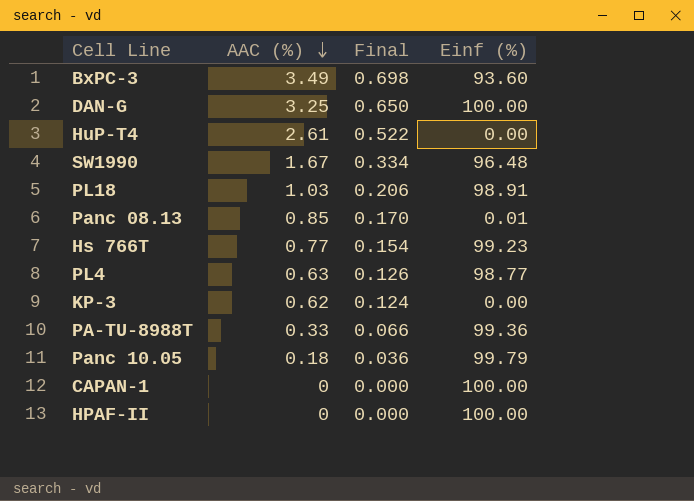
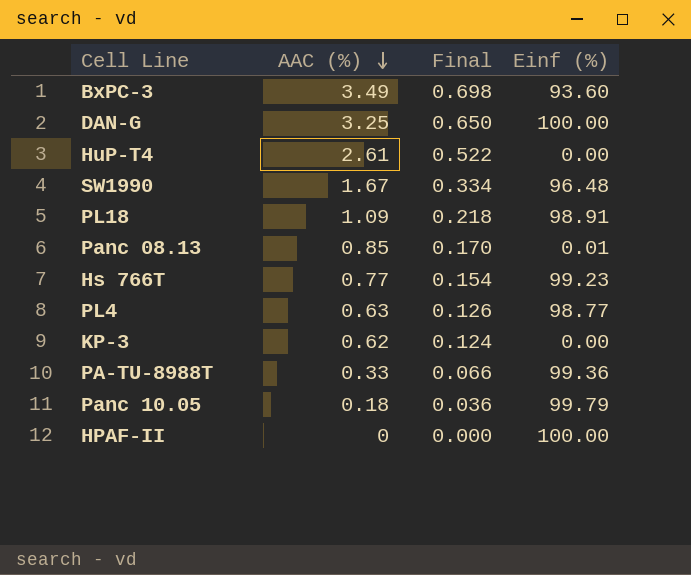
row CAPAN-1: 0 | 0.000 | 100.00 -> none
PL18 | AAC (%): 1.03 -> 1.09
PL18 | Final: 0.206 -> 0.218

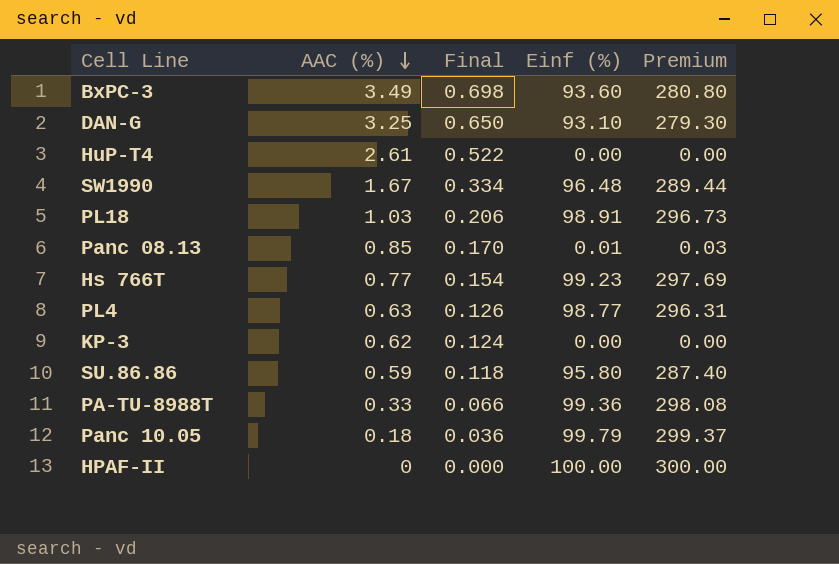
column Premium | formula: none -> [Einf (%)] * 3
DAN-G | Einf (%): 100.00 -> 93.10
PL18 | AAC (%): 1.09 -> 1.03
PL18 | Final: 0.218 -> 0.206
row SU.86.86: none -> 0.59 | 0.118 | 95.80 | 287.40

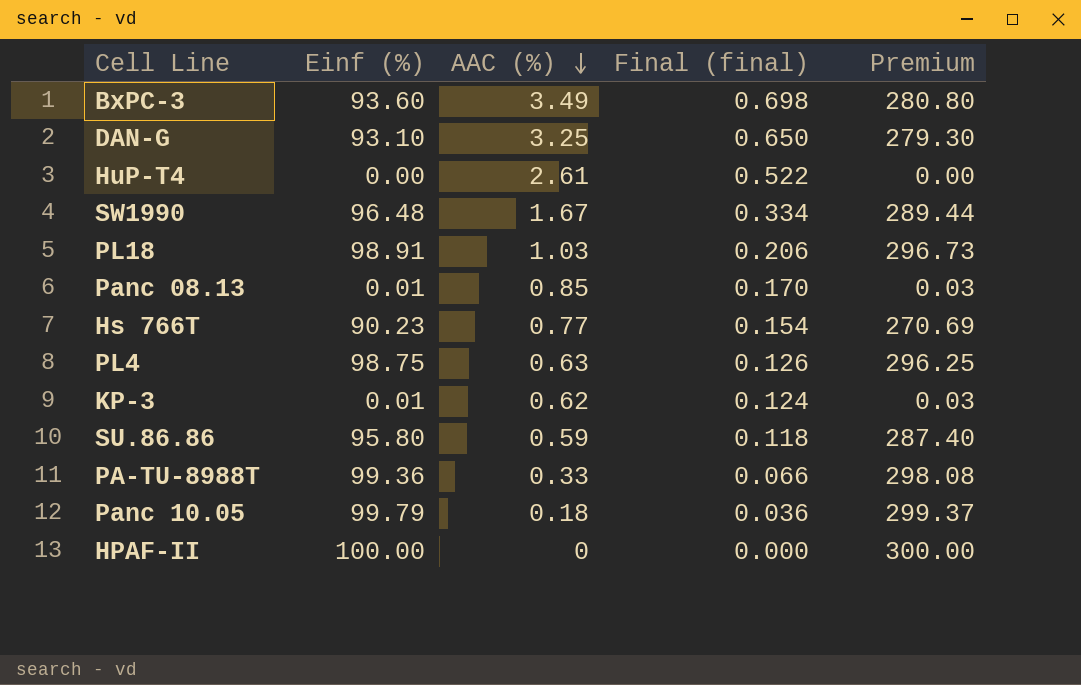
column Einf (%) | position: 4 -> 2
column name: Final -> Final (final)
Hs 766T | Einf (%): 99.23 -> 90.23
Hs 766T | Premium: 297.69 -> 270.69
PL4 | Einf (%): 98.77 -> 98.75
PL4 | Premium: 296.31 -> 296.25
KP-3 | Einf (%): 0.00 -> 0.01
KP-3 | Premium: 0.00 -> 0.03

